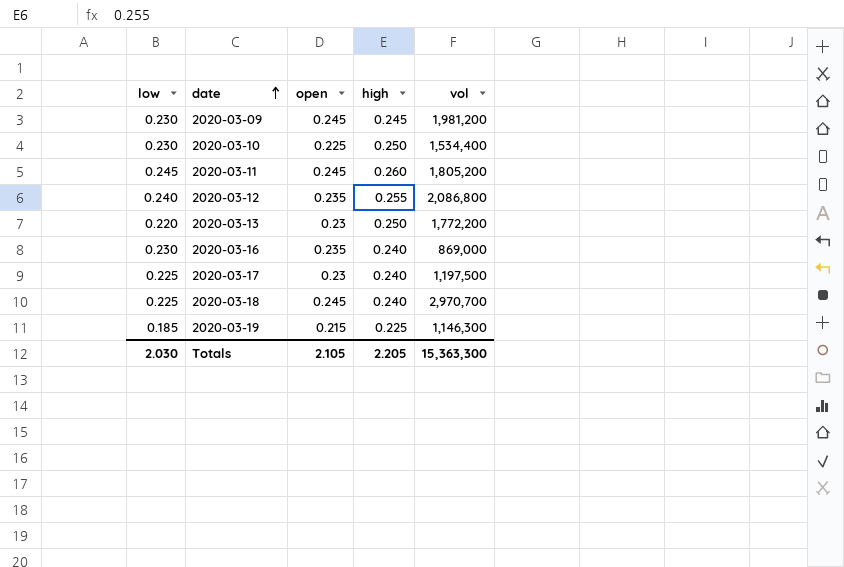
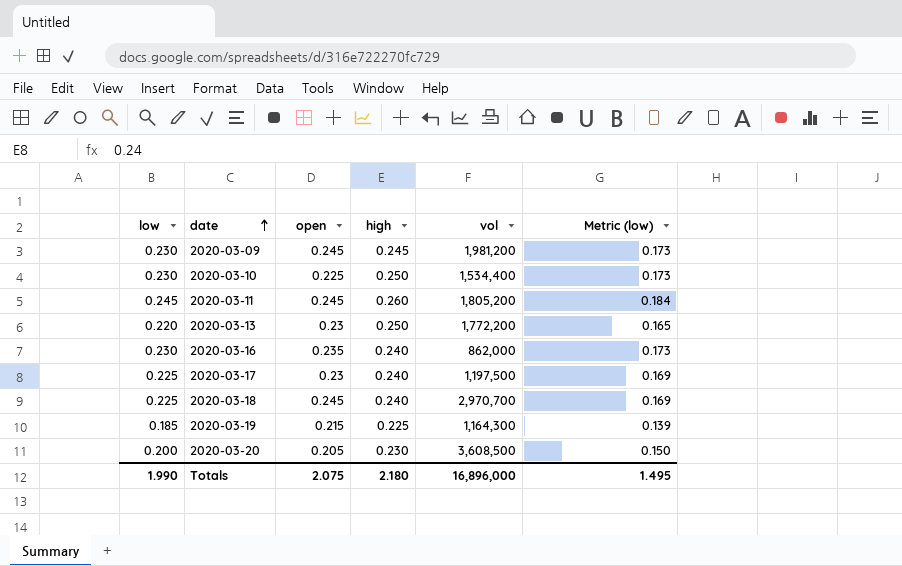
column Metric (low) | formula: none -> [low] * 0.75
row 2020-03-12: 0.240 | 0.235 | 0.255 | 2,086,800 -> none
2020-03-16 | vol: 869,000 -> 862,000
2020-03-19 | vol: 1,146,300 -> 1,164,300
row 2020-03-20: none -> 0.200 | 0.205 | 0.230 | 3,608,500 | 0.150
Totals | low: 2.030 -> 1.990
Totals | open: 2.105 -> 2.075
Totals | high: 2.205 -> 2.180
Totals | vol: 15,363,300 -> 16,896,000

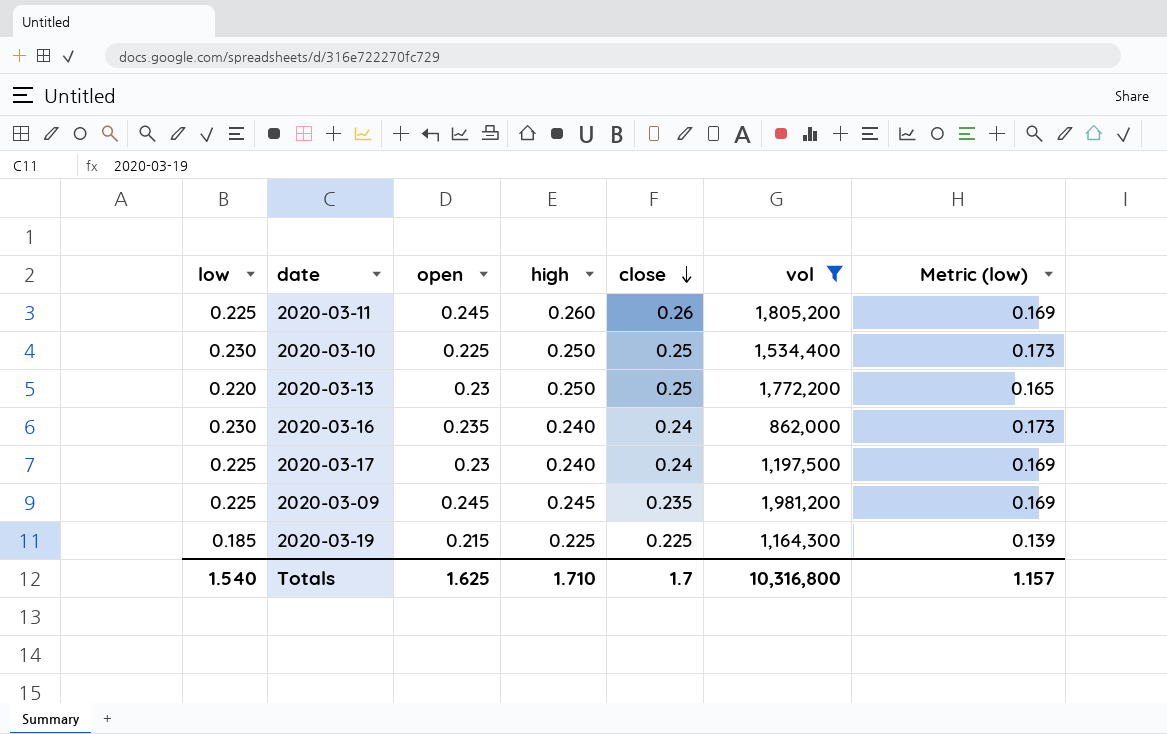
filter: none -> vol <= 1,981,200
row order: date ascending -> close descending
column close | position: none -> 5
2020-03-11 | low: 0.245 -> 0.225
2020-03-11 | Metric (low): 0.184 -> 0.169
2020-03-09 | low: 0.230 -> 0.225
2020-03-09 | Metric (low): 0.173 -> 0.169
Totals | low: 1.990 -> 1.540
Totals | open: 2.075 -> 1.625
Totals | high: 2.180 -> 1.710
Totals | vol: 16,896,000 -> 10,316,800
Totals | Metric (low): 1.495 -> 1.157

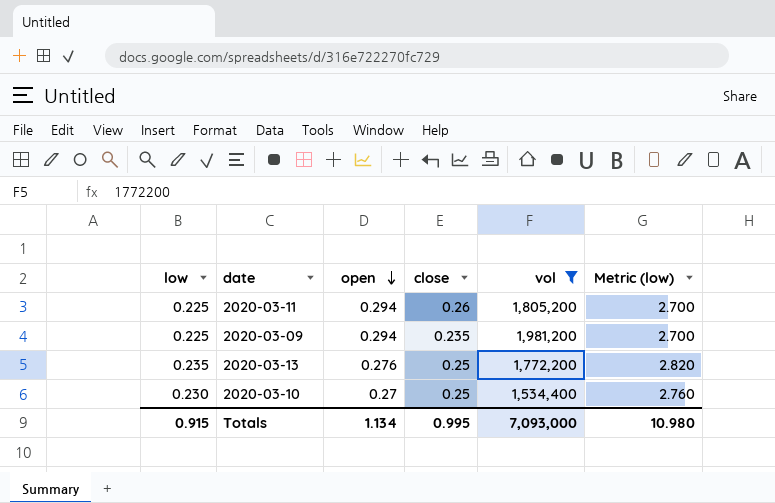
row order: close descending -> open descending
column high | position: 4 -> none
column Metric (low) | formula: [low] * 0.75 -> [low] * 12
row 2020-03-16: 0.230 | 0.235 | 0.240 | 0.24 | 862,000 | 0.173 -> none
row 2020-03-17: 0.225 | 0.23 | 0.240 | 0.24 | 1,197,500 | 0.169 -> none
row 2020-03-19: 0.185 | 0.215 | 0.225 | 0.225 | 1,164,300 | 0.139 -> none
2020-03-11 | open: 0.245 -> 0.294
2020-03-09 | open: 0.245 -> 0.294
2020-03-13 | low: 0.220 -> 0.235
2020-03-13 | open: 0.23 -> 0.276
2020-03-10 | open: 0.225 -> 0.27
Totals | low: 1.540 -> 0.915
Totals | open: 1.625 -> 1.134
Totals | close: 1.7 -> 0.995
Totals | vol: 10,316,800 -> 7,093,000
Totals | Metric (low): 1.157 -> 10.980

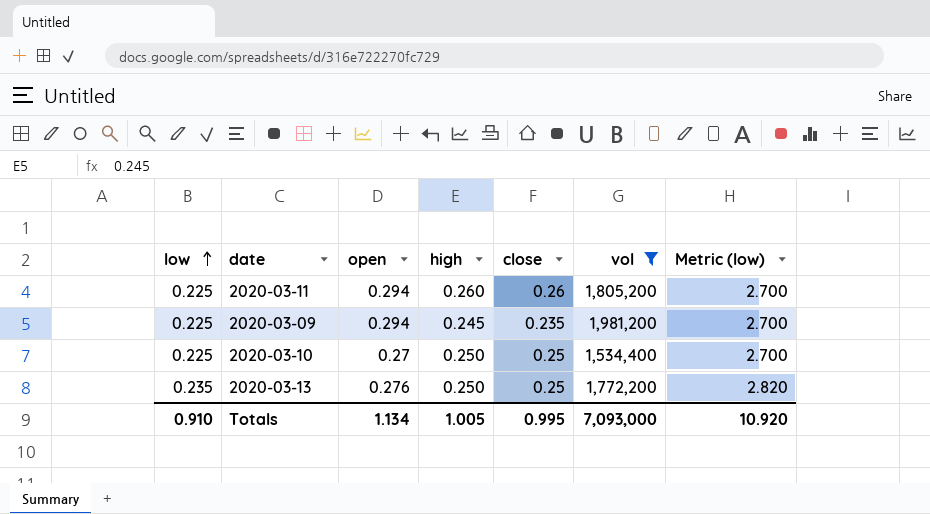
row order: open descending -> low ascending
column high | position: none -> 4
2020-03-10 | low: 0.230 -> 0.225
2020-03-10 | Metric (low): 2.760 -> 2.700
Totals | low: 0.915 -> 0.910
Totals | Metric (low): 10.980 -> 10.920

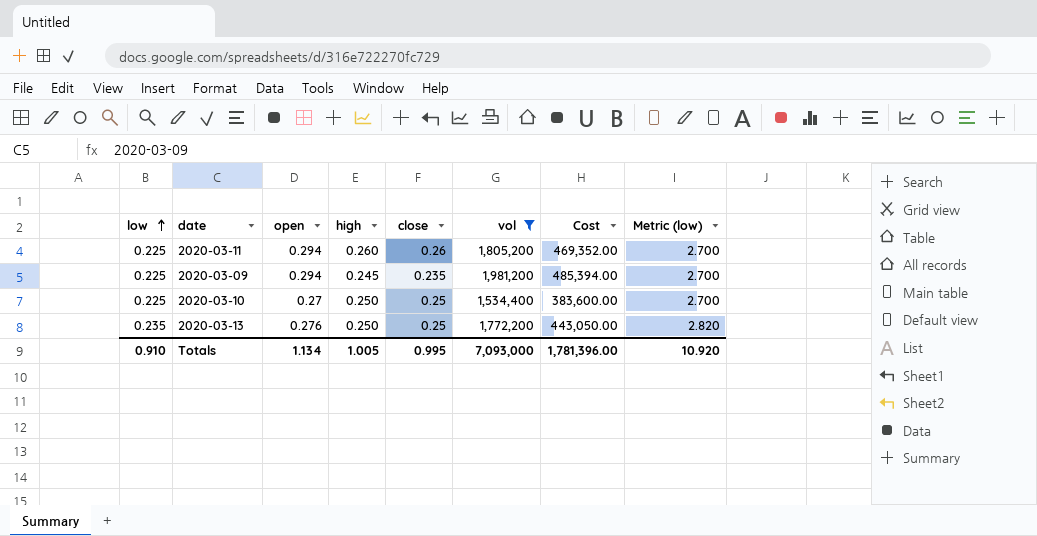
column Cost | formula: none -> [high] * [vol]

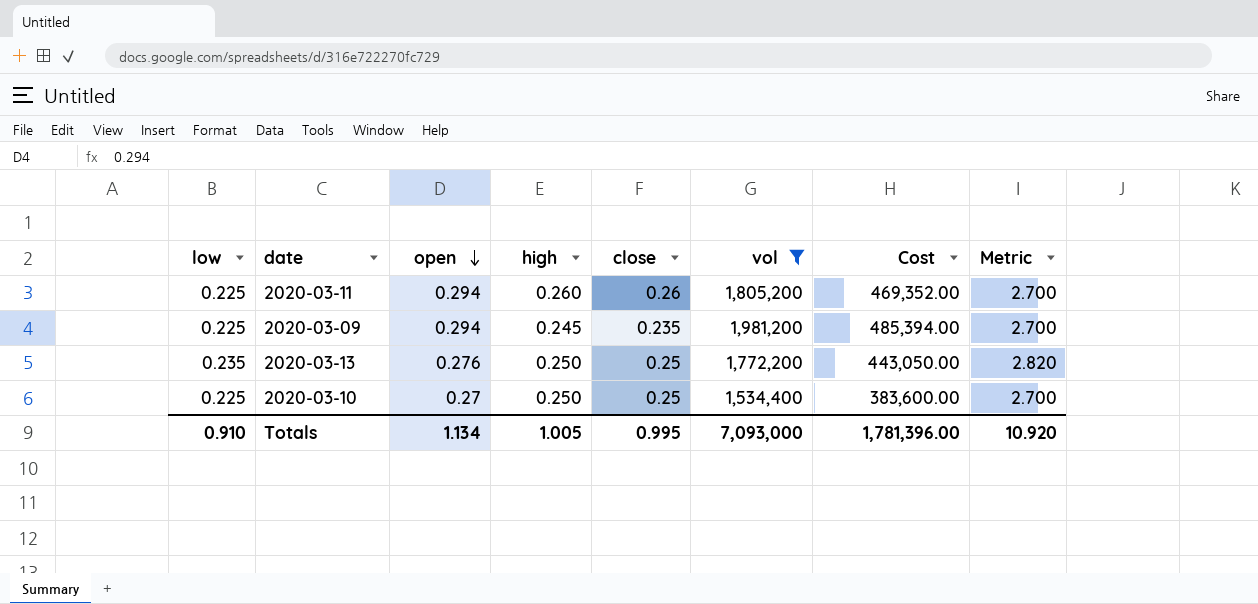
row order: low ascending -> open descending
column name: Metric (low) -> Metric

